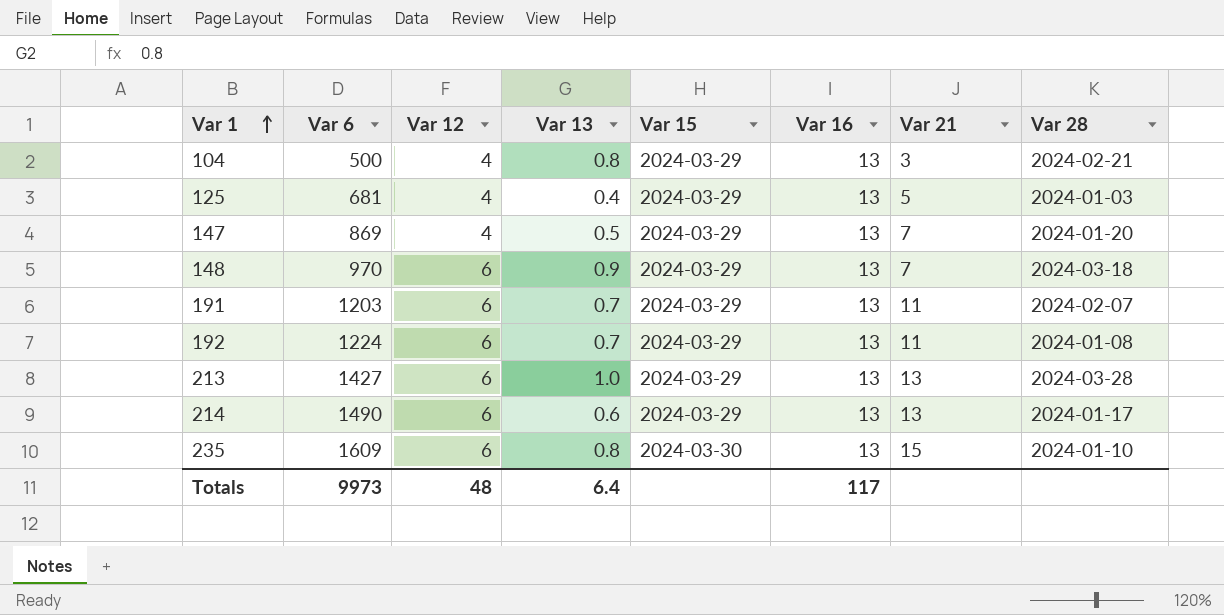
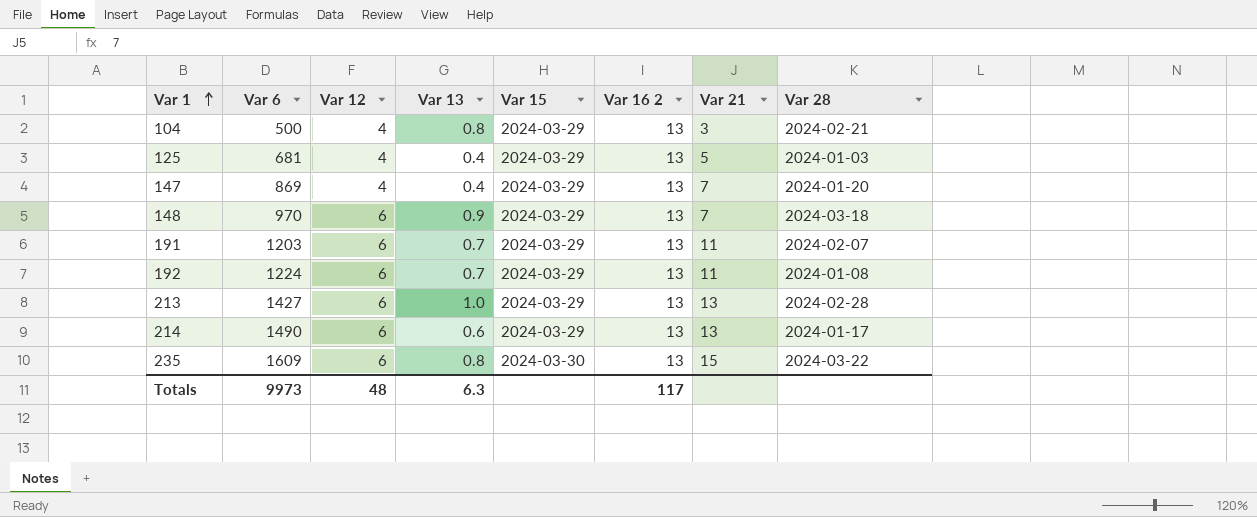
column name: Var 16 -> Var 16 2
147 | Var 13: 0.5 -> 0.4
213 | Var 28: 2024-03-28 -> 2024-02-28
235 | Var 28: 2024-01-10 -> 2024-03-22
Totals | Var 13: 6.4 -> 6.3

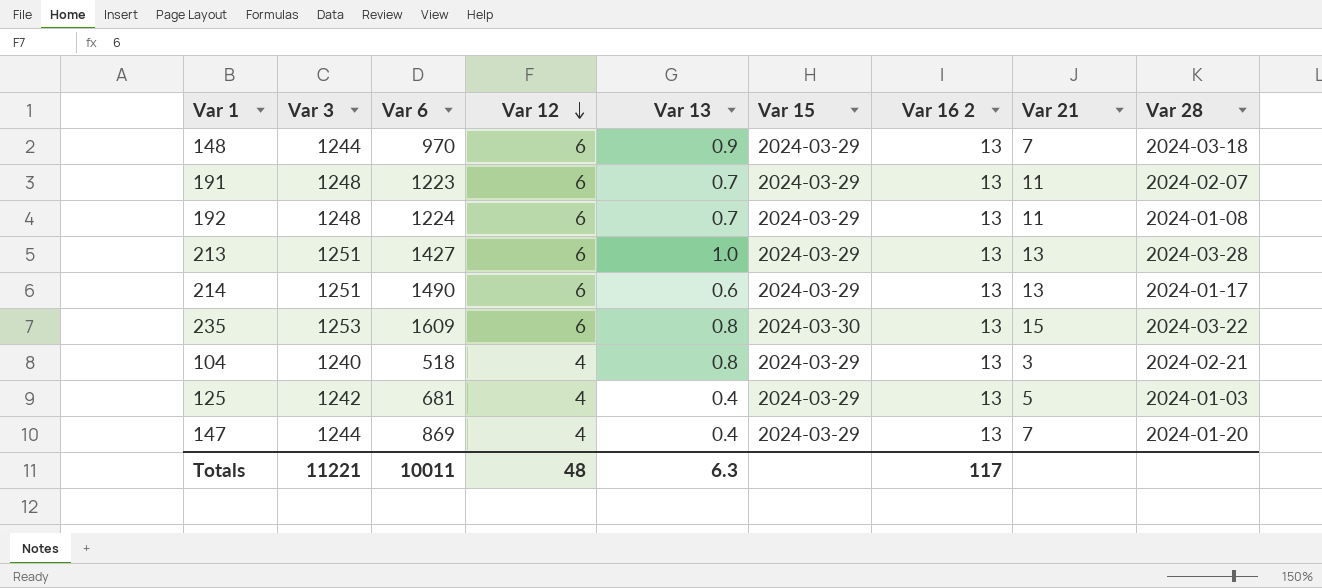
row order: Var 1 ascending -> Var 12 descending
column Var 3 | position: none -> 2
191 | Var 6: 1203 -> 1223
213 | Var 28: 2024-02-28 -> 2024-03-28
104 | Var 6: 500 -> 518
Totals | Var 6: 9973 -> 10011

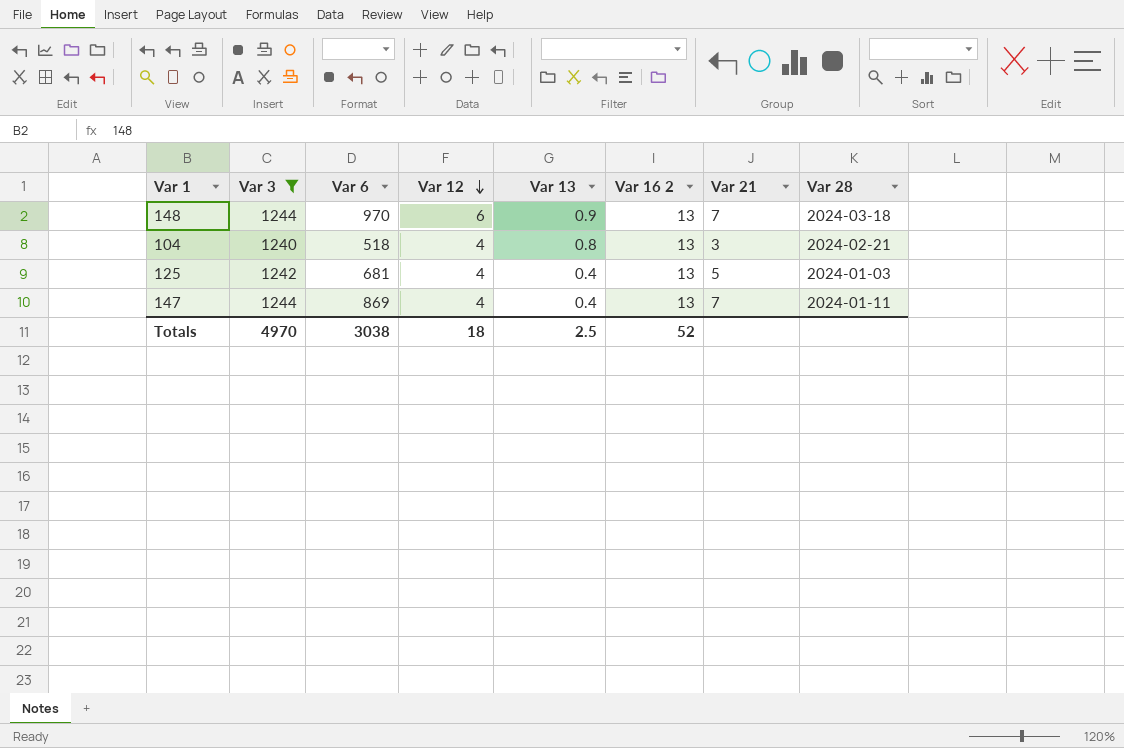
filter: none -> Var 3 <= 1244
column Var 15 | position: 6 -> none
147 | Var 28: 2024-01-20 -> 2024-01-11
Totals | Var 3: 11221 -> 4970
Totals | Var 6: 10011 -> 3038
Totals | Var 12: 48 -> 18
Totals | Var 13: 6.3 -> 2.5
Totals | Var 16 2: 117 -> 52

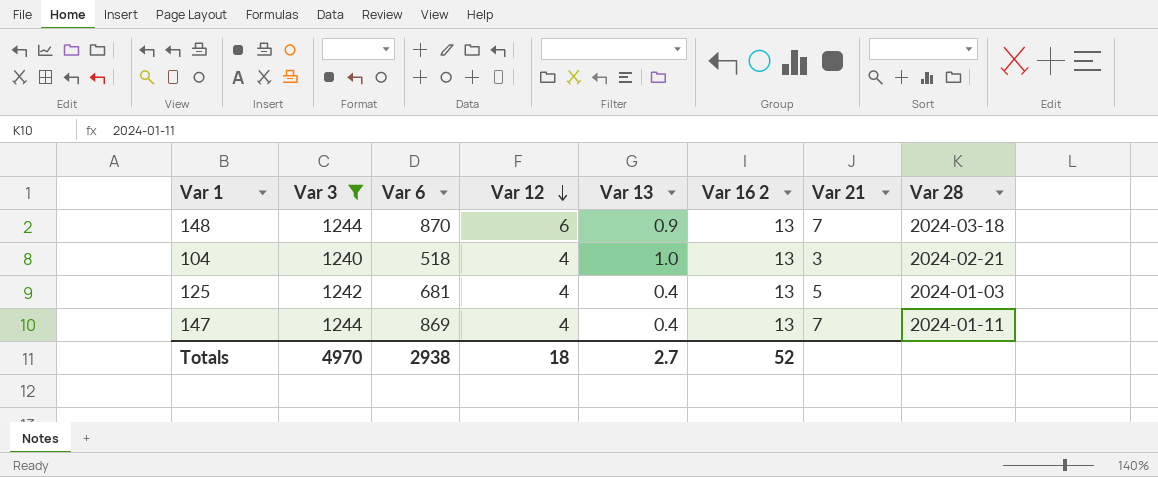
148 | Var 6: 970 -> 870
104 | Var 13: 0.8 -> 1.0
Totals | Var 6: 3038 -> 2938
Totals | Var 13: 2.5 -> 2.7

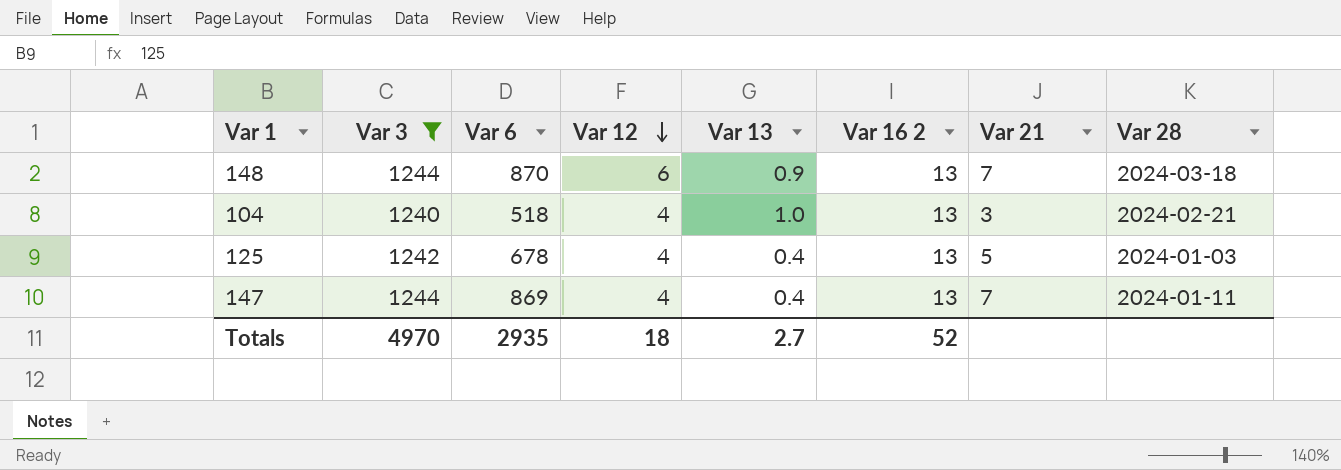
125 | Var 6: 681 -> 678
Totals | Var 6: 2938 -> 2935

